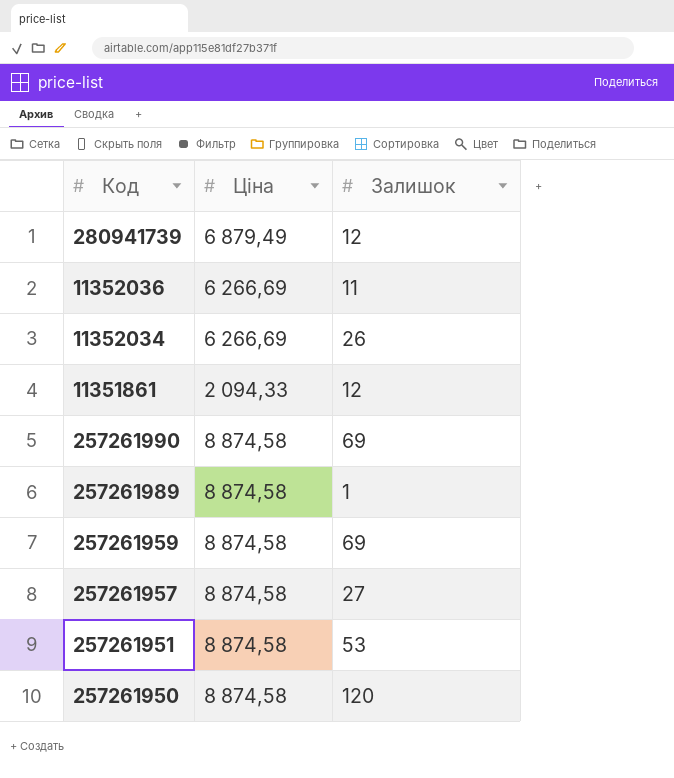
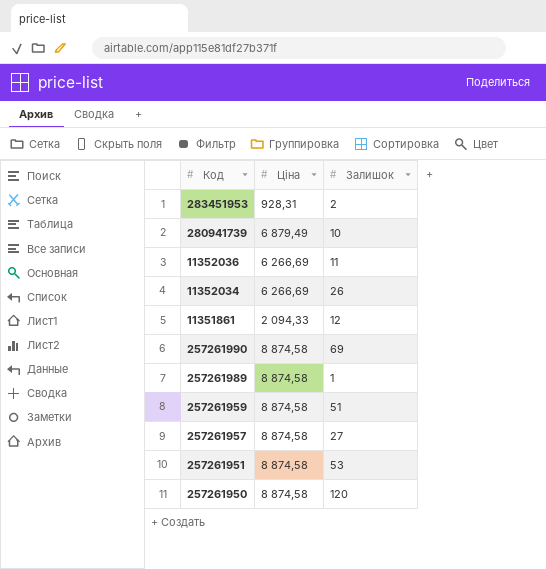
row 283451953: none -> 928,31 | 2
280941739 | Залишок: 12 -> 10
257261959 | Залишок: 69 -> 51

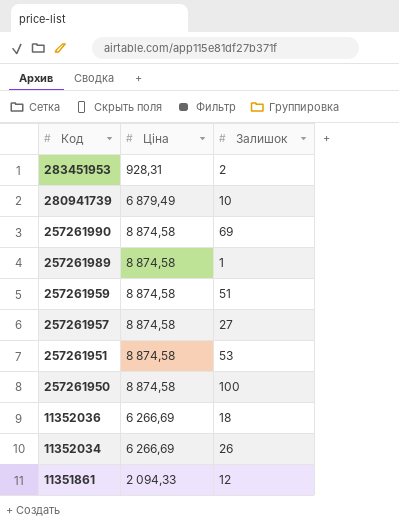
row order: none -> Код descending
257261950 | Залишок: 120 -> 100
11352036 | Залишок: 11 -> 18

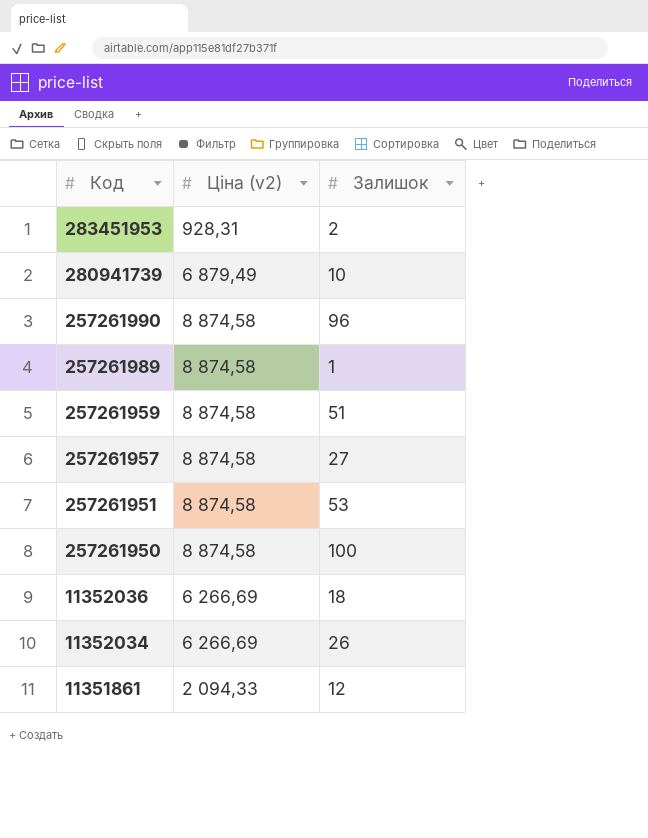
column name: Ціна -> Ціна (v2)
257261990 | Залишок: 69 -> 96

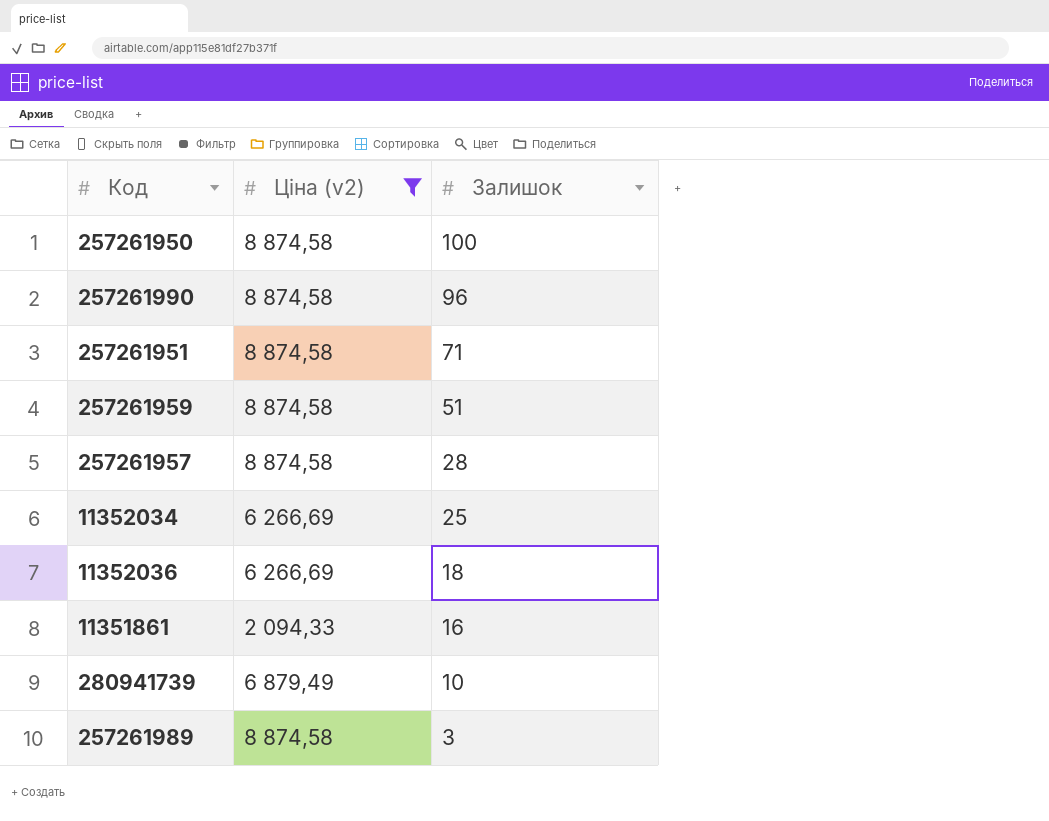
filter: none -> Ціна (v2) != 928,31
row order: Код descending -> Залишок descending
257261951 | Залишок: 53 -> 71
257261957 | Залишок: 27 -> 28
11352034 | Залишок: 26 -> 25
11351861 | Залишок: 12 -> 16
257261989 | Залишок: 1 -> 3

